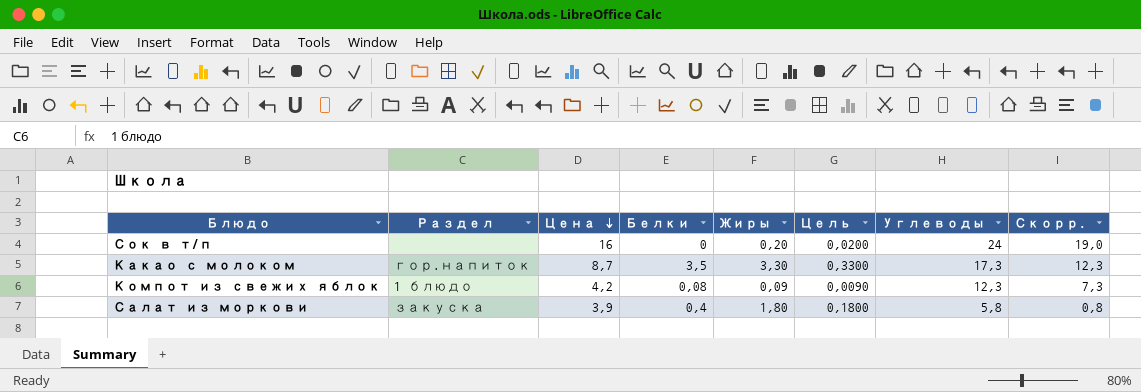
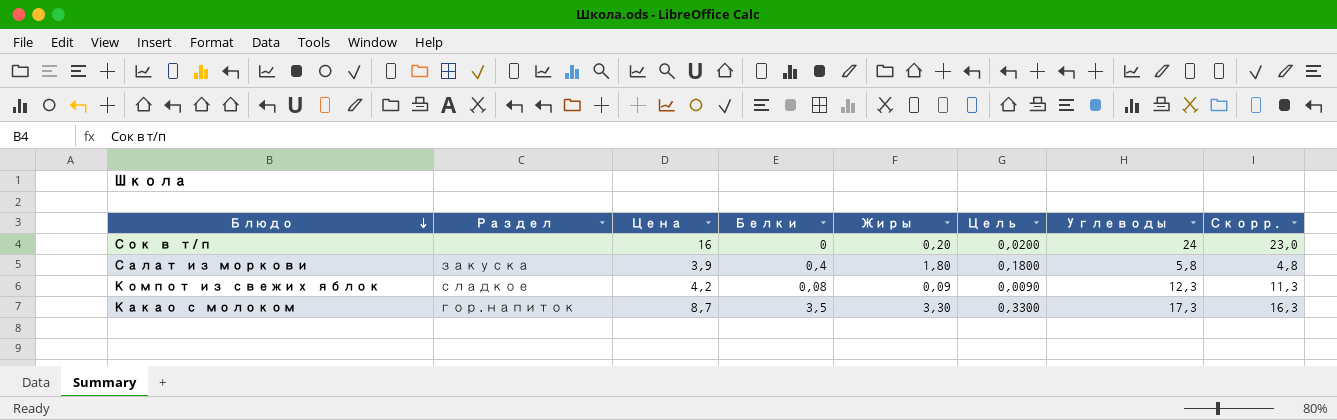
row order: Цена descending -> Блюдо descending
column Скорр. | formula: [Углеводы] - 5 -> [Углеводы] - 1
Компот из свежих яблок | Раздел: 1 блюдо -> сладкое

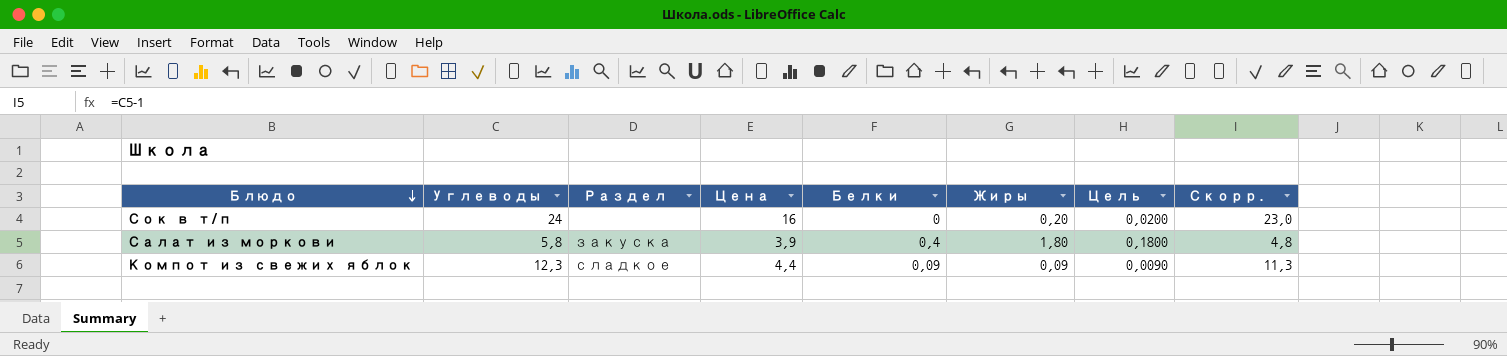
column Углеводы | position: 7 -> 2
row Какао с молоком: гор.напиток | 8,7 | 3,5 | 3,30 | 0,3300 | 17,3 | 16,3 -> none
Компот из свежих яблок | Цена: 4,2 -> 4,4
Компот из свежих яблок | Белки: 0,08 -> 0,09

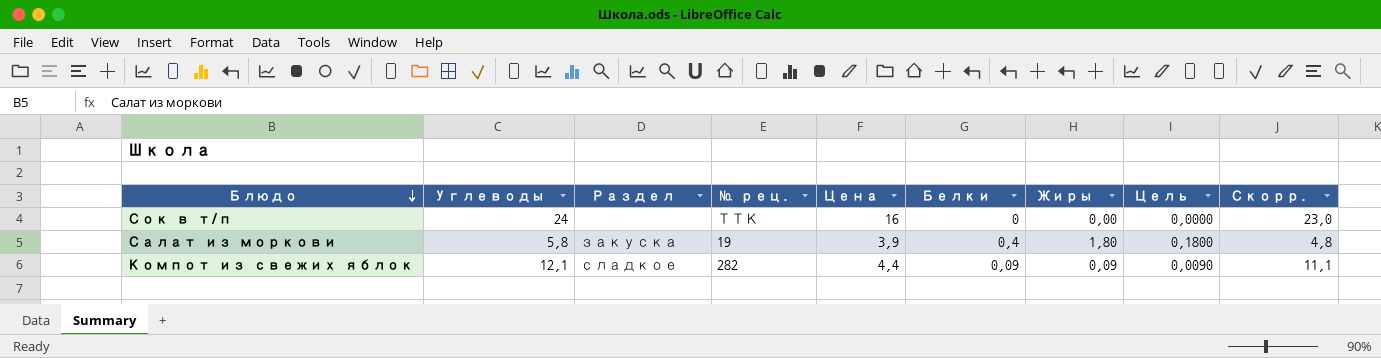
column № рец. | position: none -> 4
Сок в т/п | Жиры: 0,20 -> 0,00
Сок в т/п | Цель: 0,0200 -> 0,0000
Компот из свежих яблок | Углеводы: 12,3 -> 12,1
Компот из свежих яблок | Скорр.: 11,3 -> 11,1

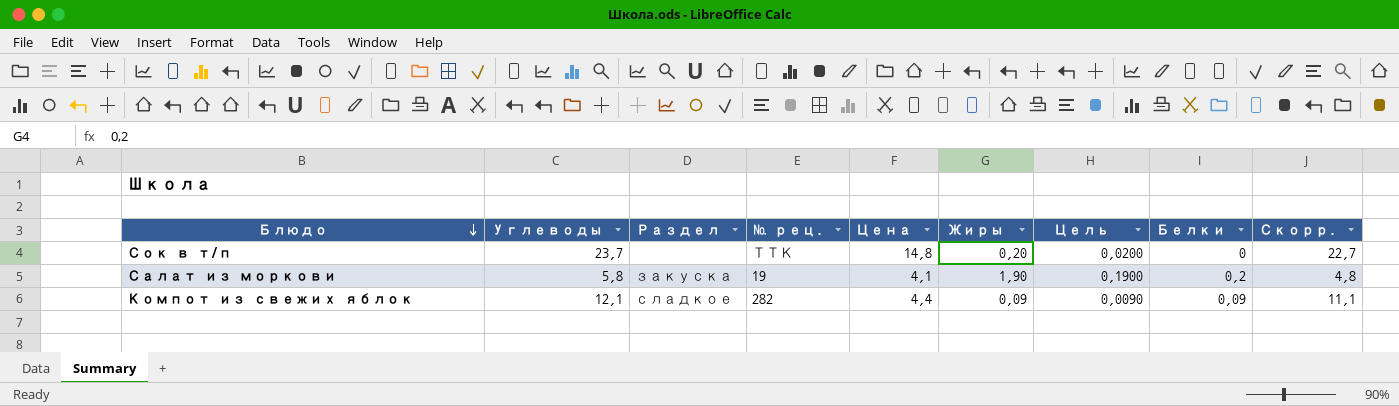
column Белки | position: 6 -> 8
Сок в т/п | Углеводы: 24 -> 23,7
Сок в т/п | Цена: 16 -> 14,8
Сок в т/п | Жиры: 0,00 -> 0,20
Сок в т/п | Цель: 0,0000 -> 0,0200
Сок в т/п | Скорр.: 23,0 -> 22,7
Салат из моркови | Цена: 3,9 -> 4,1
Салат из моркови | Жиры: 1,80 -> 1,90
Салат из моркови | Цель: 0,1800 -> 0,1900
Салат из моркови | Белки: 0,4 -> 0,2

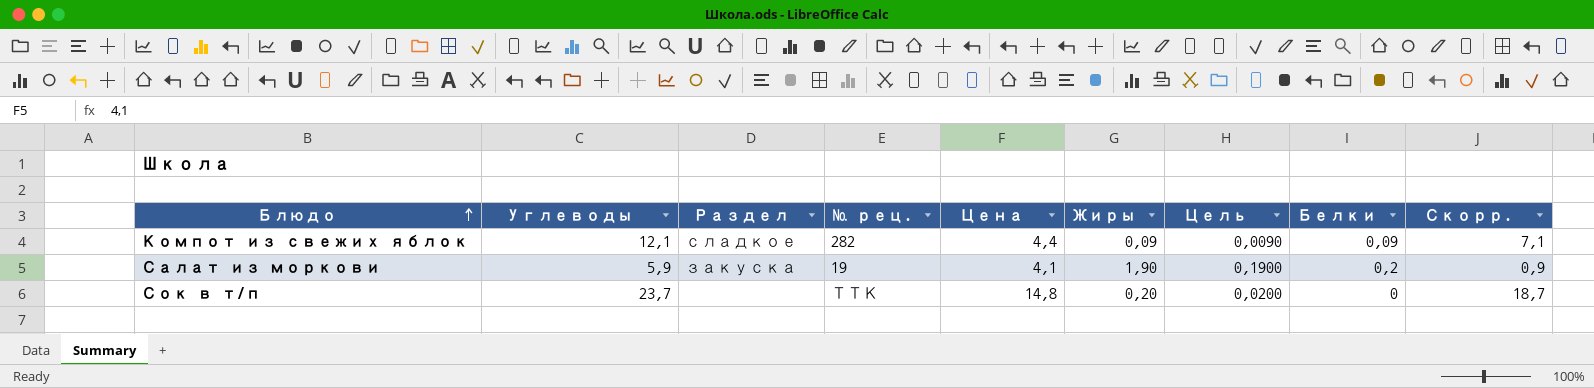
row order: Блюдо descending -> Блюдо ascending
column Скорр. | formula: [Углеводы] - 1 -> [Углеводы] - 5
Салат из моркови | Углеводы: 5,8 -> 5,9

